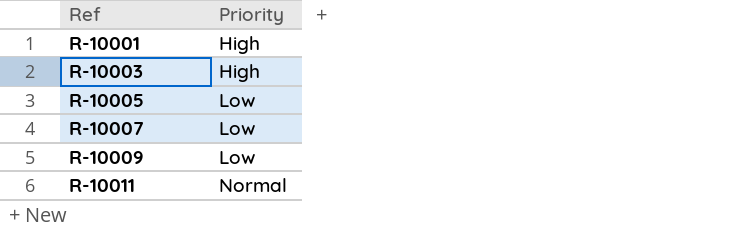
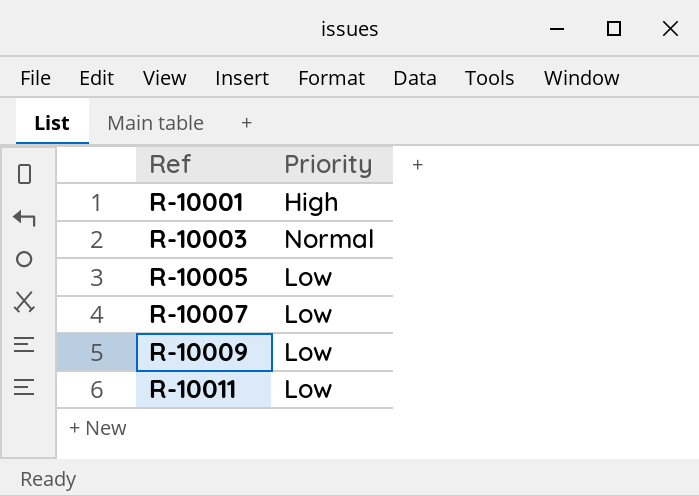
R-10003 | Priority: High -> Normal
R-10011 | Priority: Normal -> Low

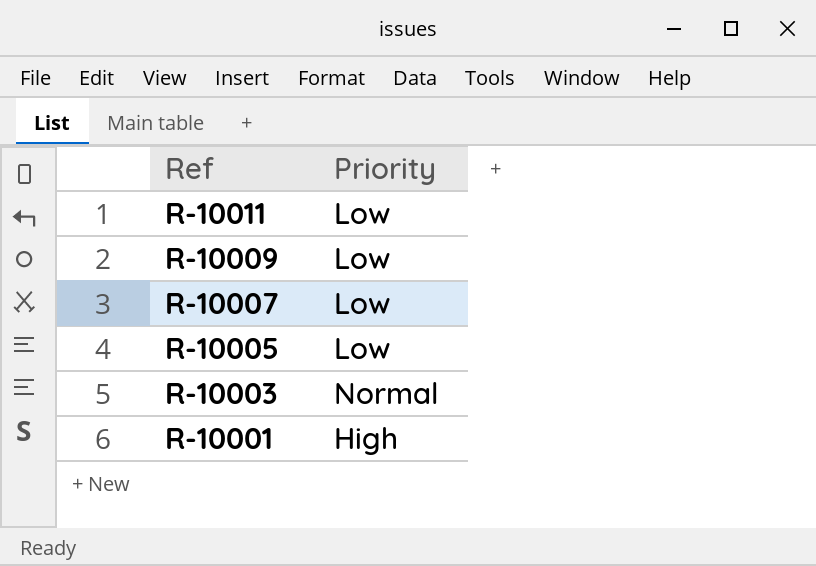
row order: Ref ascending -> Ref descending

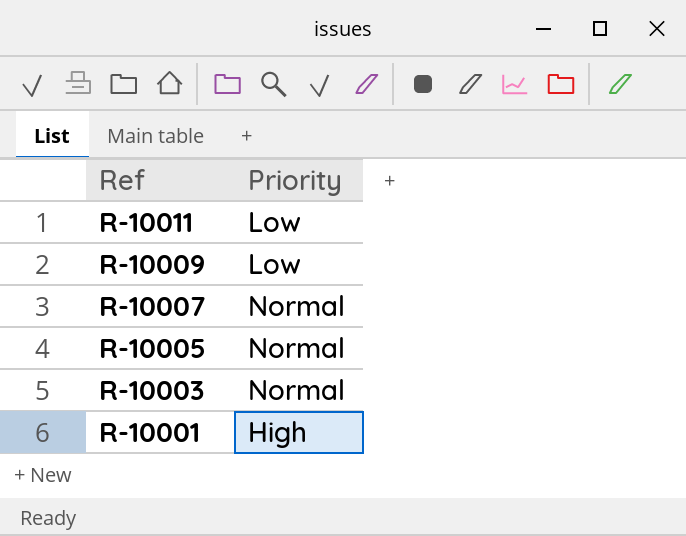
R-10007 | Priority: Low -> Normal
R-10005 | Priority: Low -> Normal

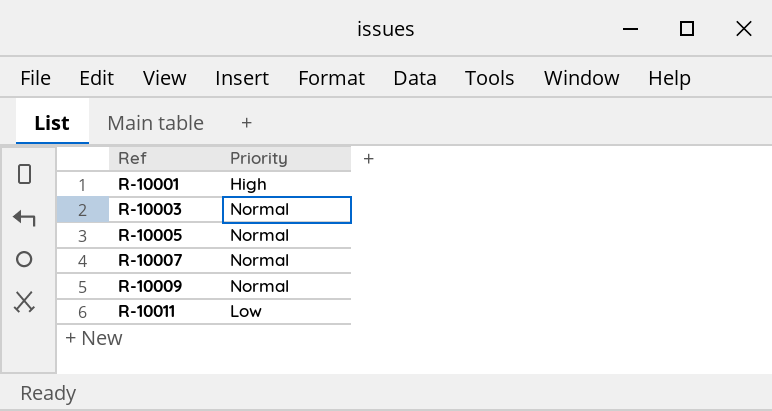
row order: Ref descending -> Ref ascending
R-10009 | Priority: Low -> Normal

